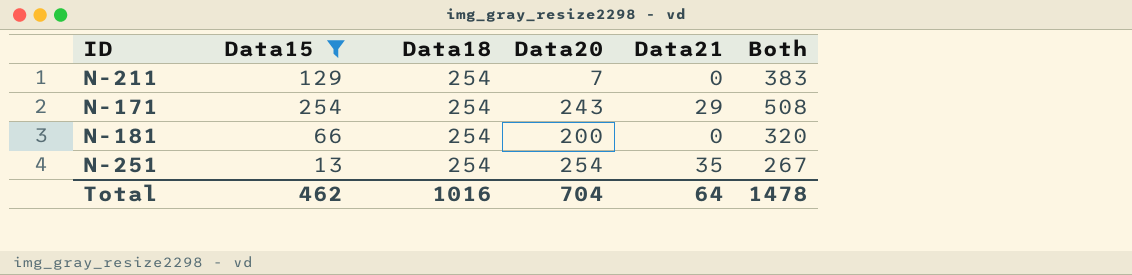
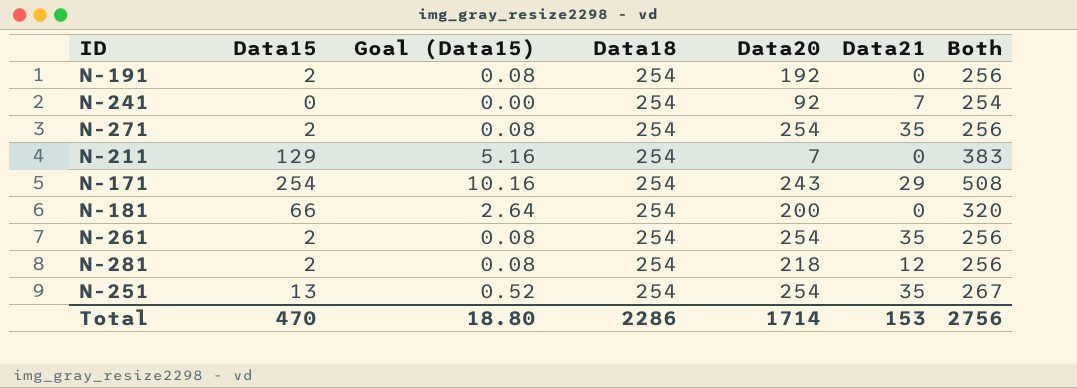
filter: Data15 >= 13 -> none
column Goal (Data15) | formula: none -> [Data15] * 0.04
Total | Data15: 462 -> 470
Total | Data18: 1016 -> 2286
Total | Data20: 704 -> 1714
Total | Data21: 64 -> 153
Total | Both: 1478 -> 2756

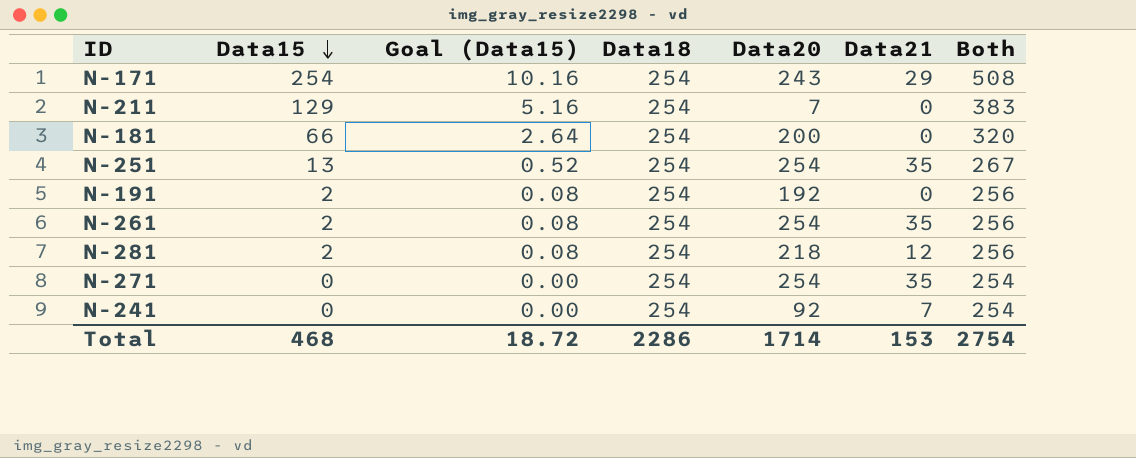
row order: none -> Data15 descending
N-271 | Data15: 2 -> 0
N-271 | Goal (Data15): 0.08 -> 0.00
N-271 | Both: 256 -> 254
Total | Data15: 470 -> 468
Total | Goal (Data15): 18.80 -> 18.72
Total | Both: 2756 -> 2754

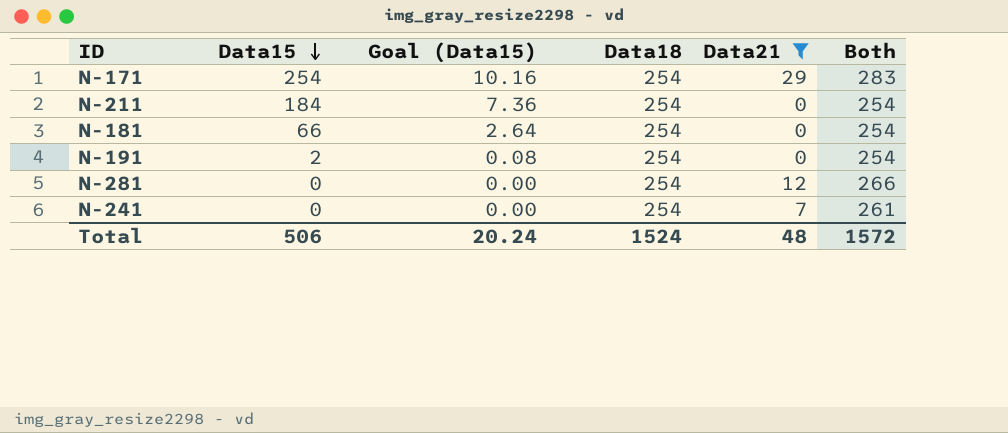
filter: none -> Data21 != 35
column Data20 | position: 5 -> none
column Both | formula: [Data15] + [Data18] -> [Data18] + [Data21]
N-211 | Data15: 129 -> 184
N-211 | Goal (Data15): 5.16 -> 7.36
N-281 | Data15: 2 -> 0
N-281 | Goal (Data15): 0.08 -> 0.00
Total | Data15: 468 -> 506
Total | Goal (Data15): 18.72 -> 20.24
Total | Data18: 2286 -> 1524
Total | Data21: 153 -> 48
Total | Both: 2754 -> 1572

